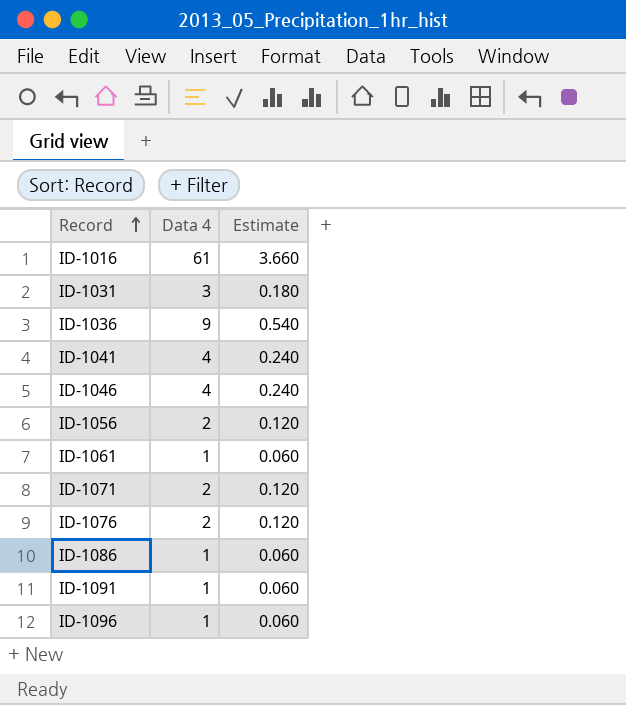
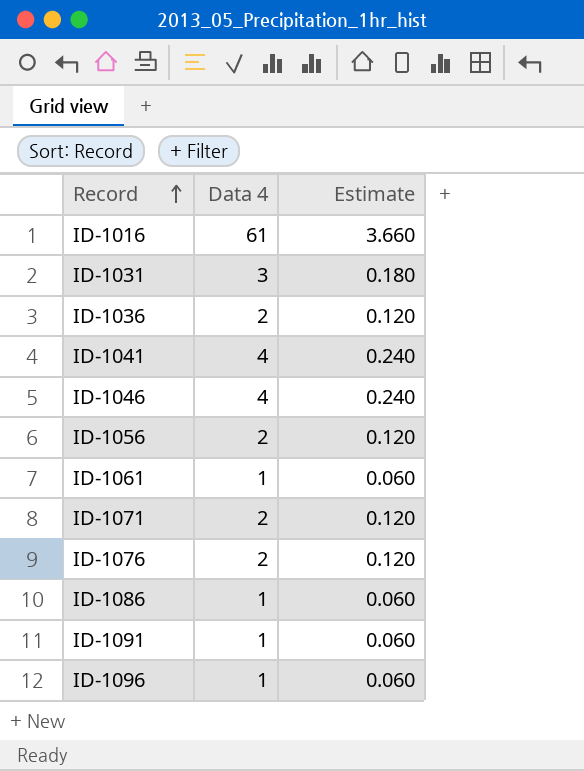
ID-1036 | Data 4: 9 -> 2
ID-1036 | Estimate: 0.540 -> 0.120

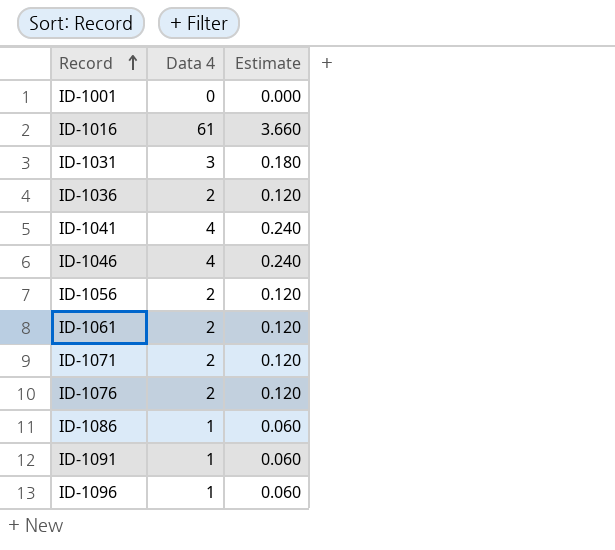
row ID-1001: none -> 0 | 0.000
ID-1061 | Data 4: 1 -> 2
ID-1061 | Estimate: 0.060 -> 0.120

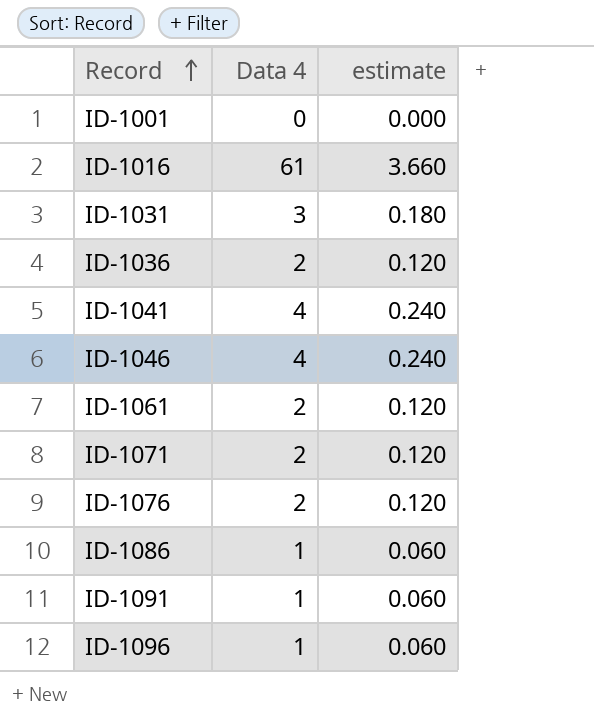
column name: Estimate -> estimate
row ID-1056: 2 | 0.120 -> none

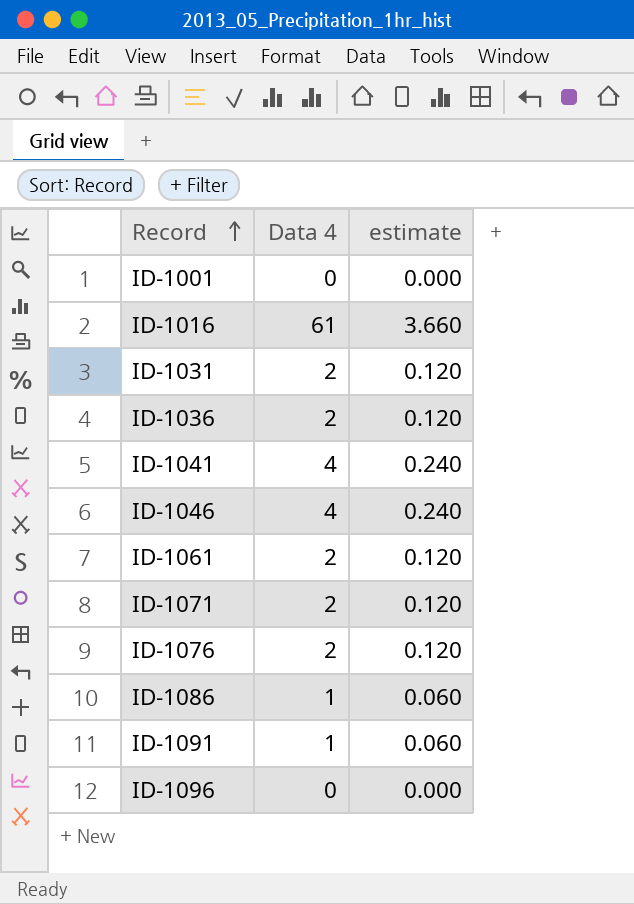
ID-1031 | Data 4: 3 -> 2
ID-1031 | estimate: 0.180 -> 0.120
ID-1096 | Data 4: 1 -> 0
ID-1096 | estimate: 0.060 -> 0.000

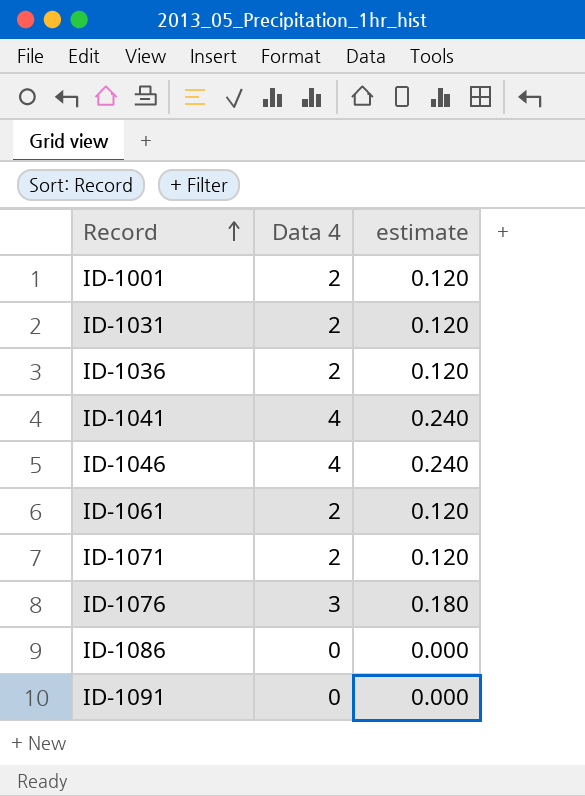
row ID-1016: 61 | 3.660 -> none
row ID-1096: 0 | 0.000 -> none
ID-1001 | Data 4: 0 -> 2
ID-1001 | estimate: 0.000 -> 0.120
ID-1076 | Data 4: 2 -> 3
ID-1076 | estimate: 0.120 -> 0.180
ID-1086 | Data 4: 1 -> 0
ID-1086 | estimate: 0.060 -> 0.000
ID-1091 | Data 4: 1 -> 0
ID-1091 | estimate: 0.060 -> 0.000

